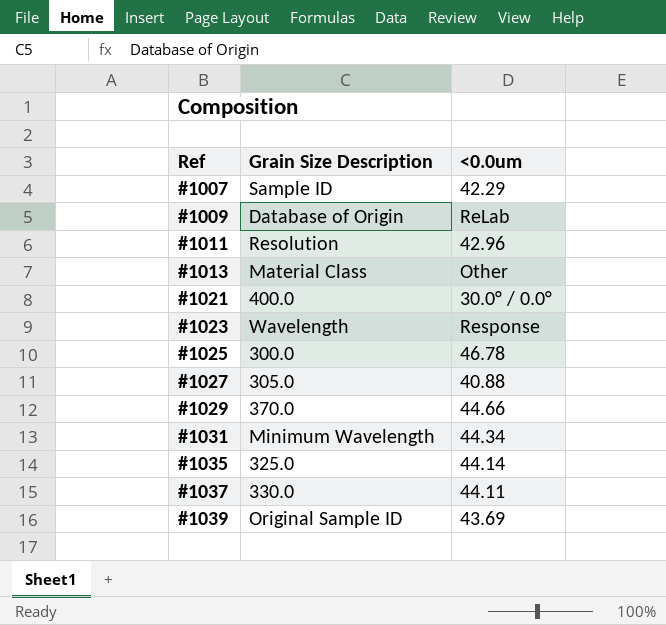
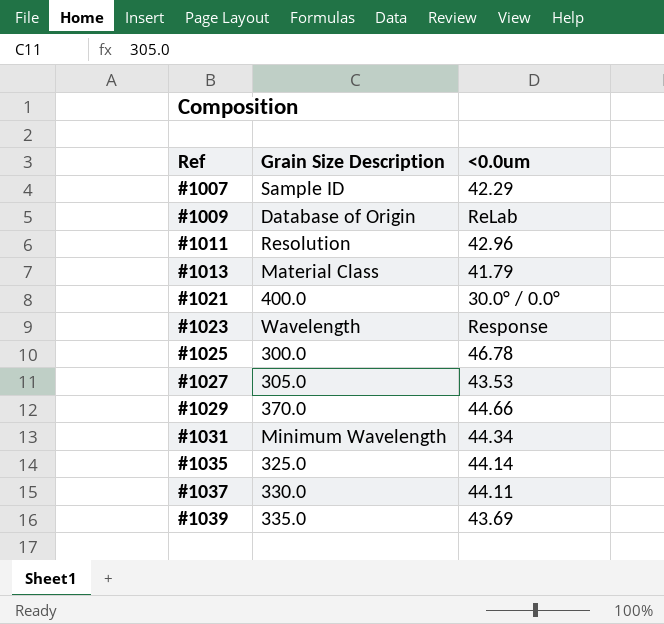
#1013 | <0.0um: Other -> 41.79
#1027 | <0.0um: 40.88 -> 43.53
#1039 | Grain Size Description: Original Sample ID -> 335.0

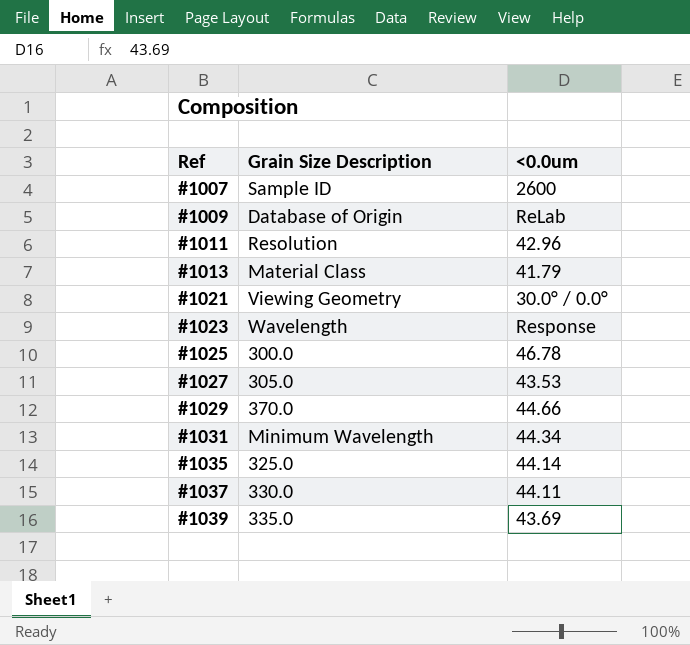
#1007 | <0.0um: 42.29 -> 2600
#1021 | Grain Size Description: 400.0 -> Viewing Geometry

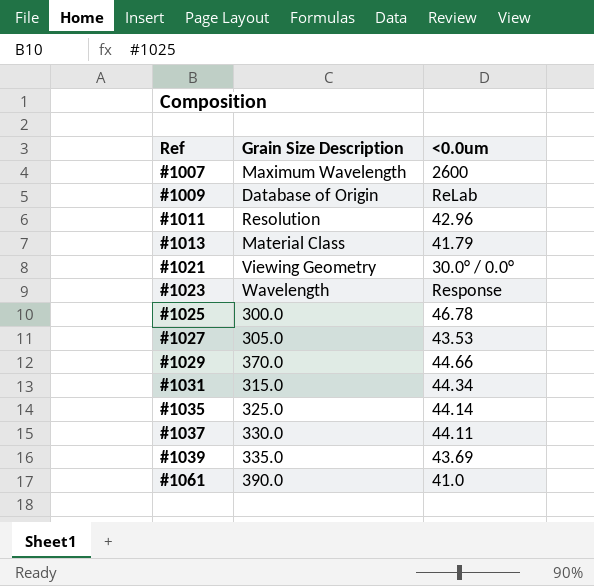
#1007 | Grain Size Description: Sample ID -> Maximum Wavelength
#1031 | Grain Size Description: Minimum Wavelength -> 315.0
row #1061: none -> 390.0 | 41.0

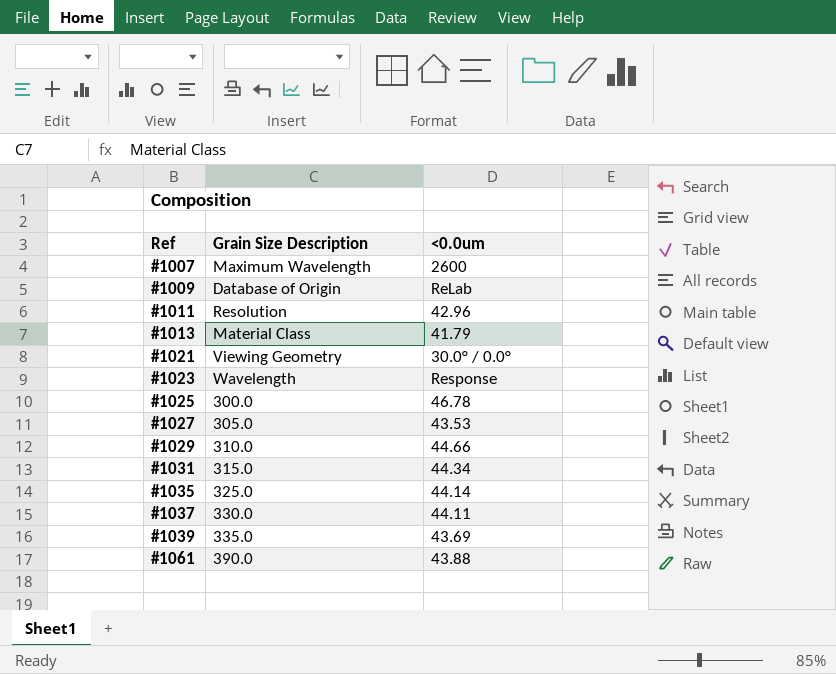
#1029 | Grain Size Description: 370.0 -> 310.0
#1061 | <0.0um: 41.0 -> 43.88

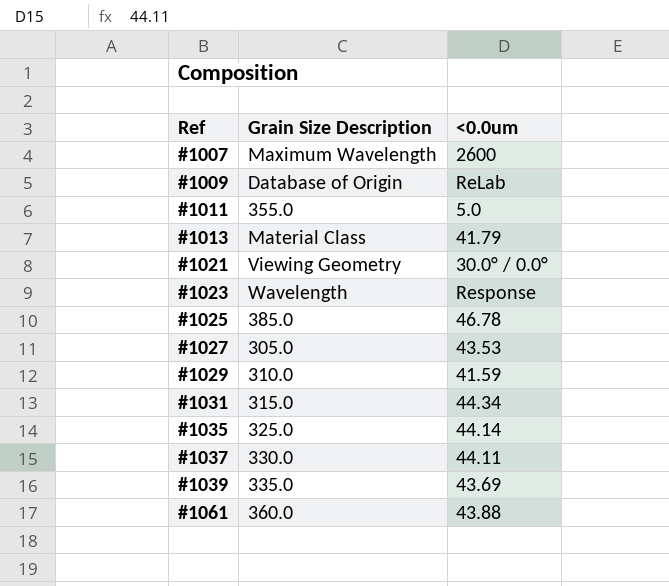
#1011 | Grain Size Description: Resolution -> 355.0
#1011 | <0.0um: 42.96 -> 5.0
#1025 | Grain Size Description: 300.0 -> 385.0
#1029 | <0.0um: 44.66 -> 41.59
#1061 | Grain Size Description: 390.0 -> 360.0

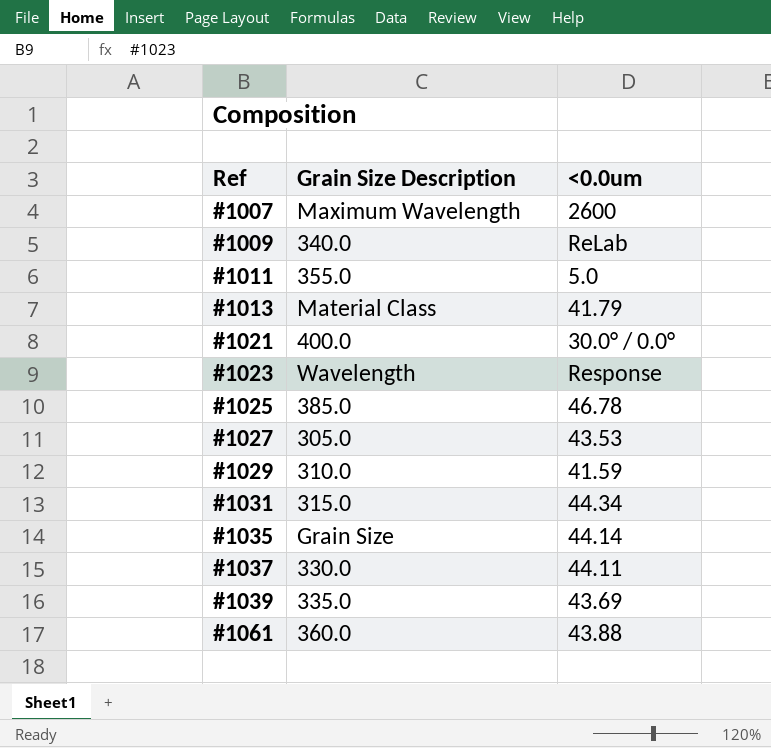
#1009 | Grain Size Description: Database of Origin -> 340.0
#1021 | Grain Size Description: Viewing Geometry -> 400.0
#1035 | Grain Size Description: 325.0 -> Grain Size

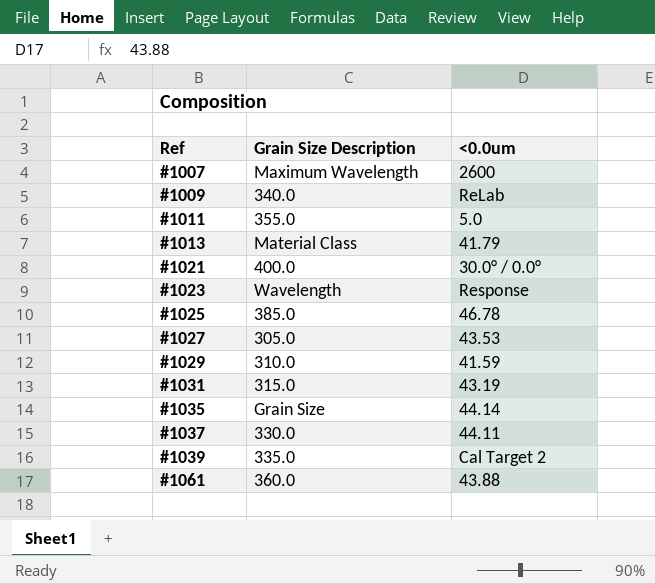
#1031 | <0.0um: 44.34 -> 43.19
#1039 | <0.0um: 43.69 -> Cal Target 2

